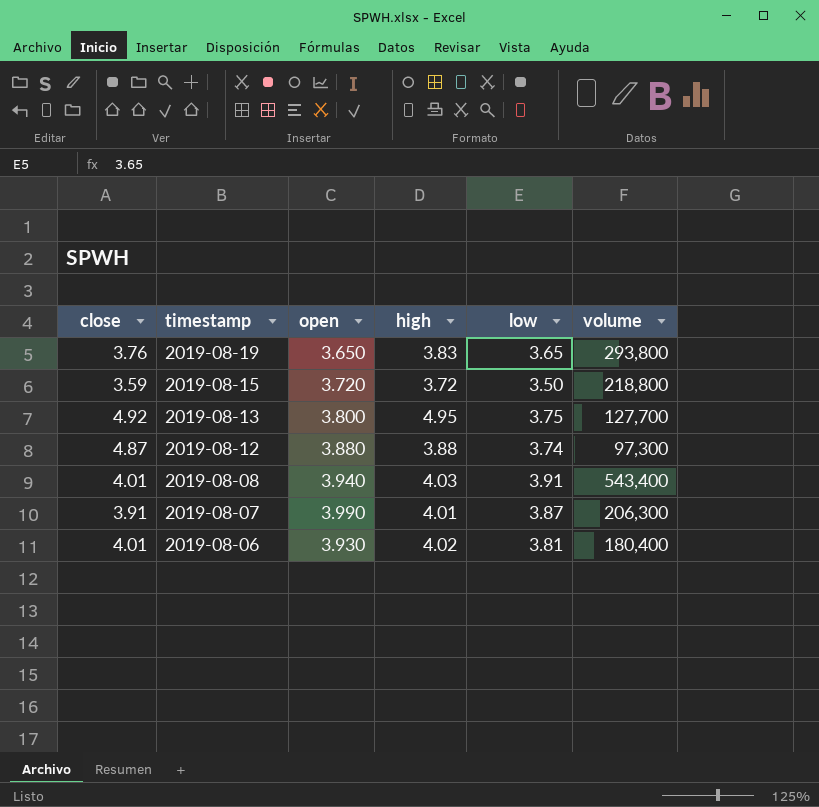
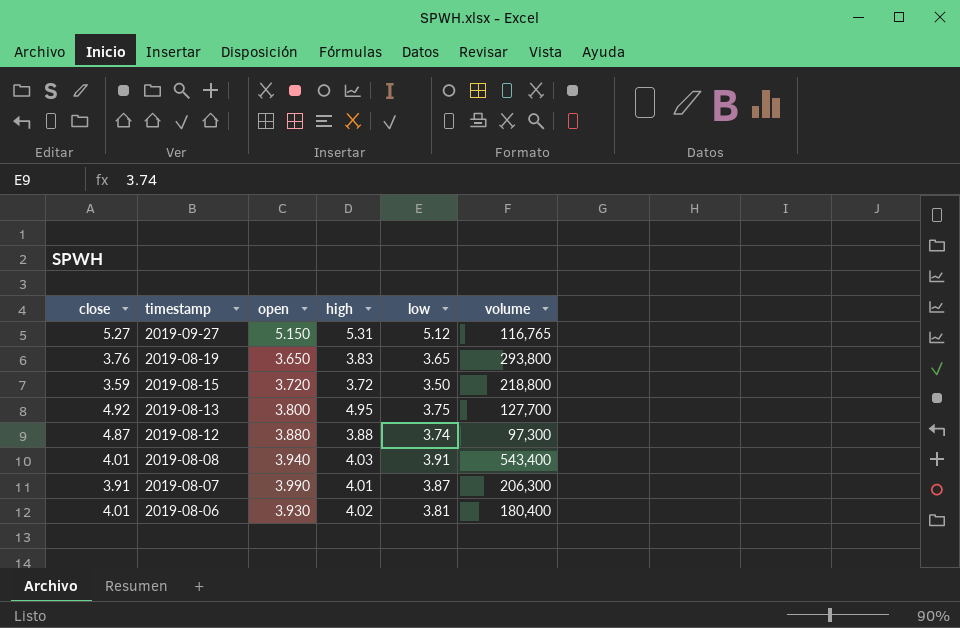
row 2019-09-27: none -> 5.27 | 5.150 | 5.31 | 5.12 | 116,765

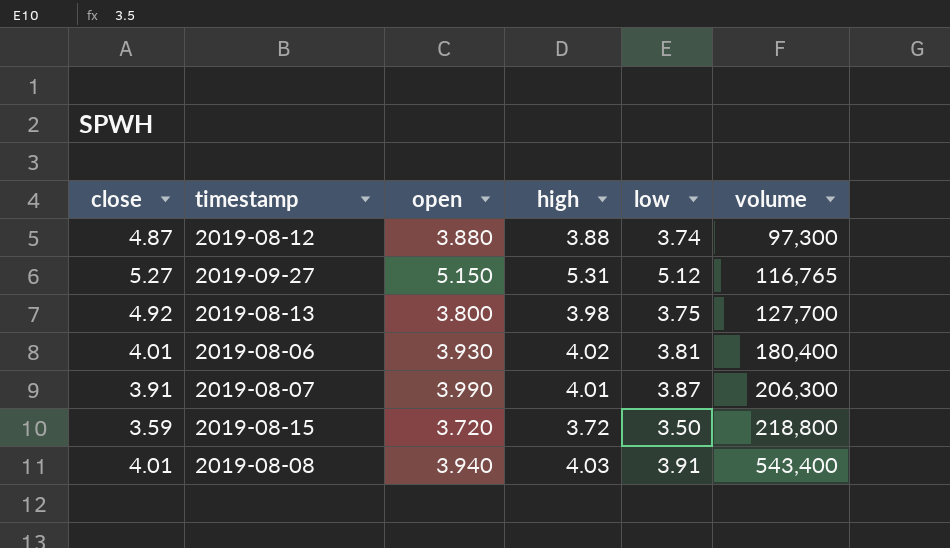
row order: timestamp descending -> volume ascending
row 2019-08-19: 3.76 | 3.650 | 3.83 | 3.65 | 293,800 -> none
2019-08-13 | high: 4.95 -> 3.98

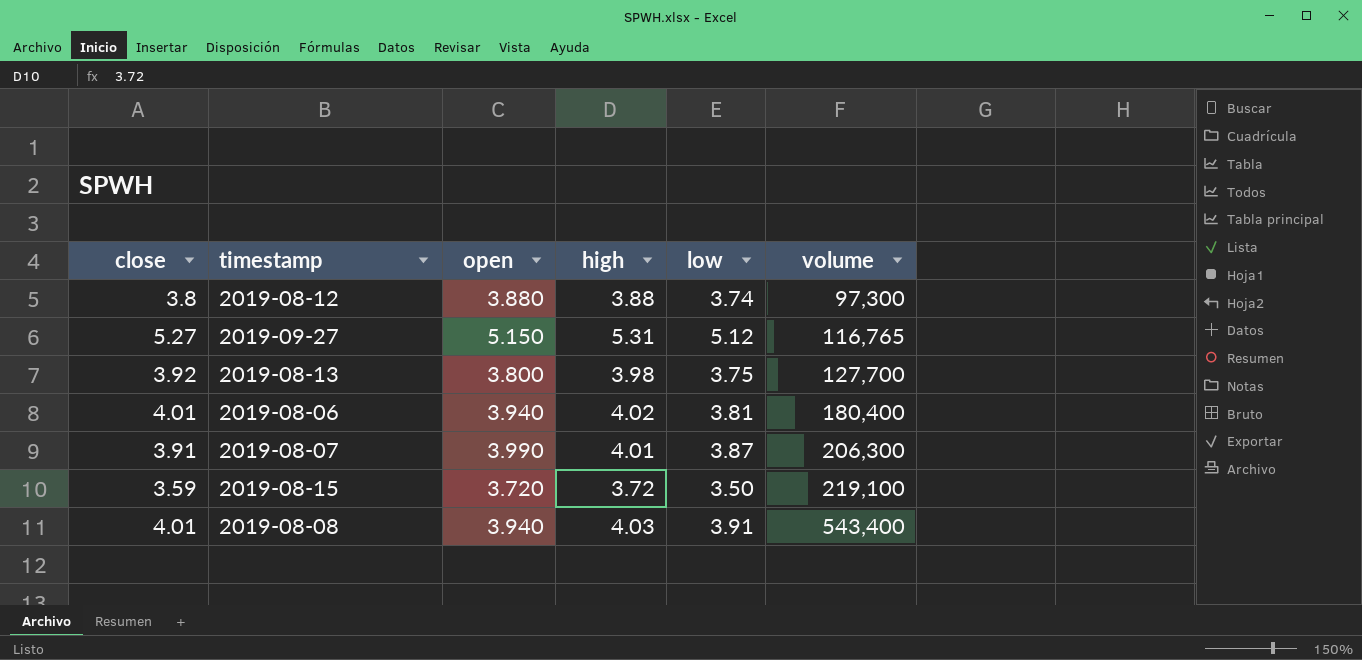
2019-08-12 | close: 4.87 -> 3.8
2019-08-13 | close: 4.92 -> 3.92
2019-08-06 | open: 3.930 -> 3.940
2019-08-15 | volume: 218,800 -> 219,100

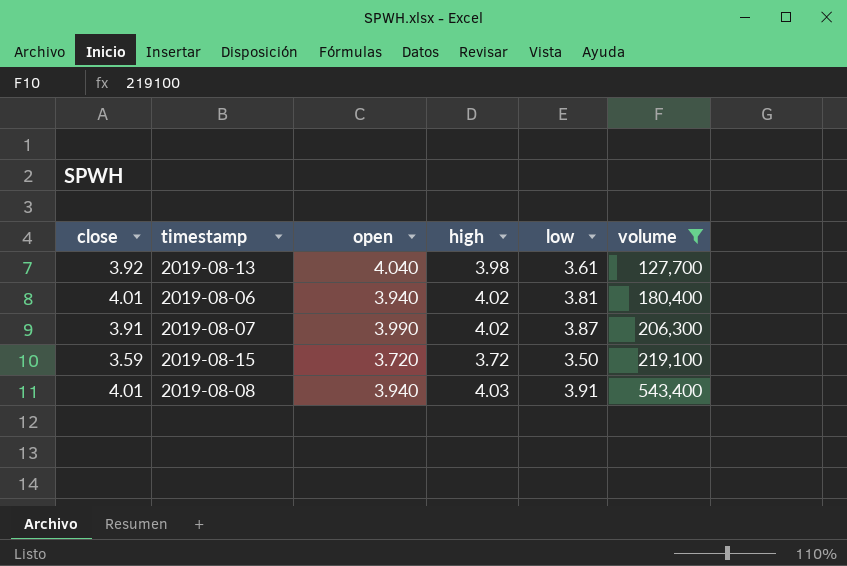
filter: none -> volume >= 127,700
2019-08-13 | open: 3.800 -> 4.040
2019-08-13 | low: 3.75 -> 3.61
2019-08-07 | high: 4.01 -> 4.02

